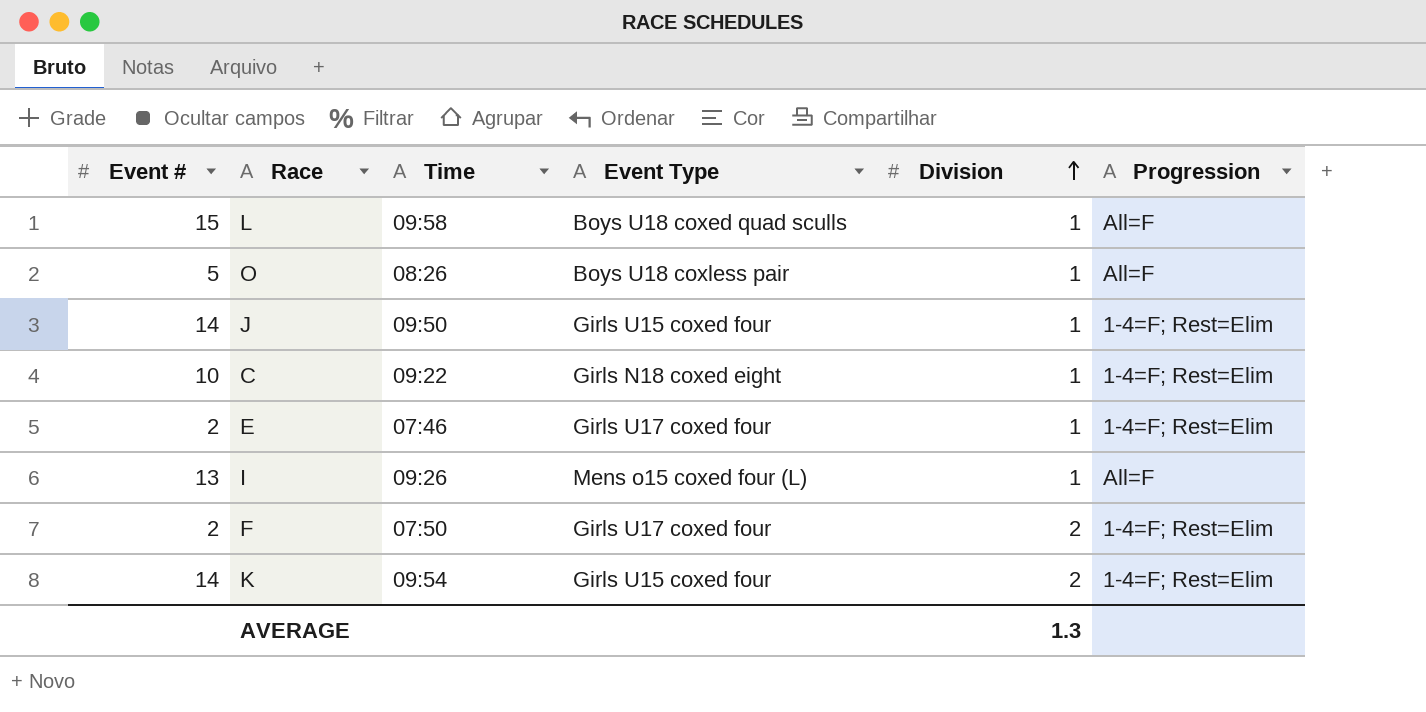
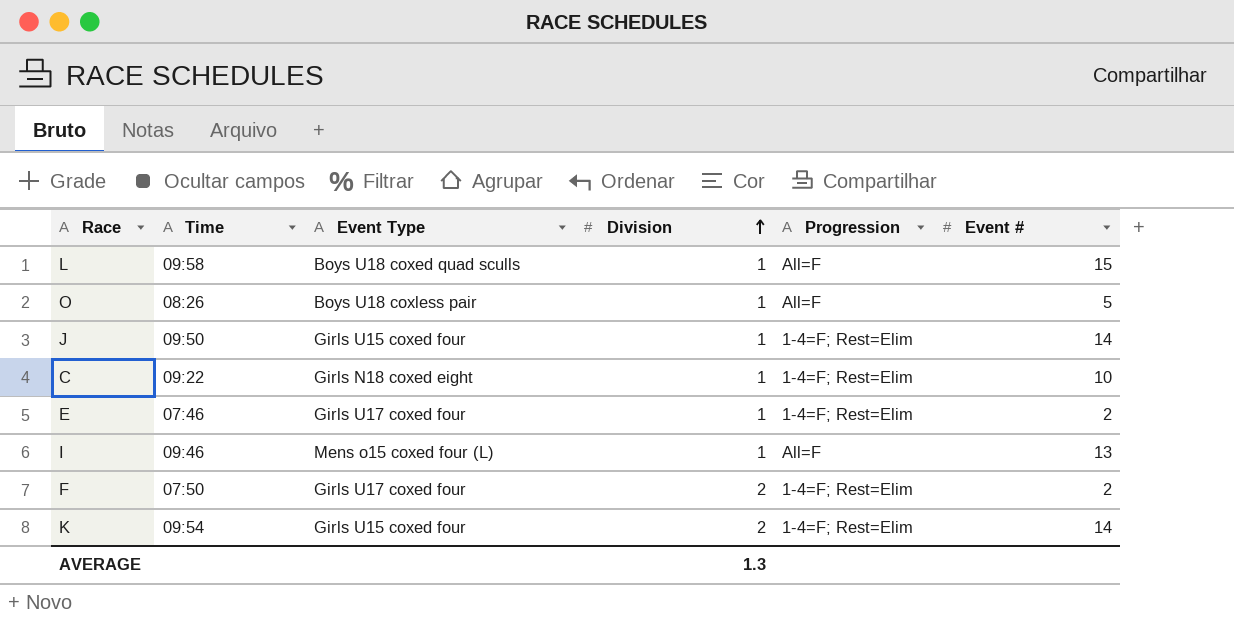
column Event # | position: 1 -> 6
I | Time: 09:26 -> 09:46

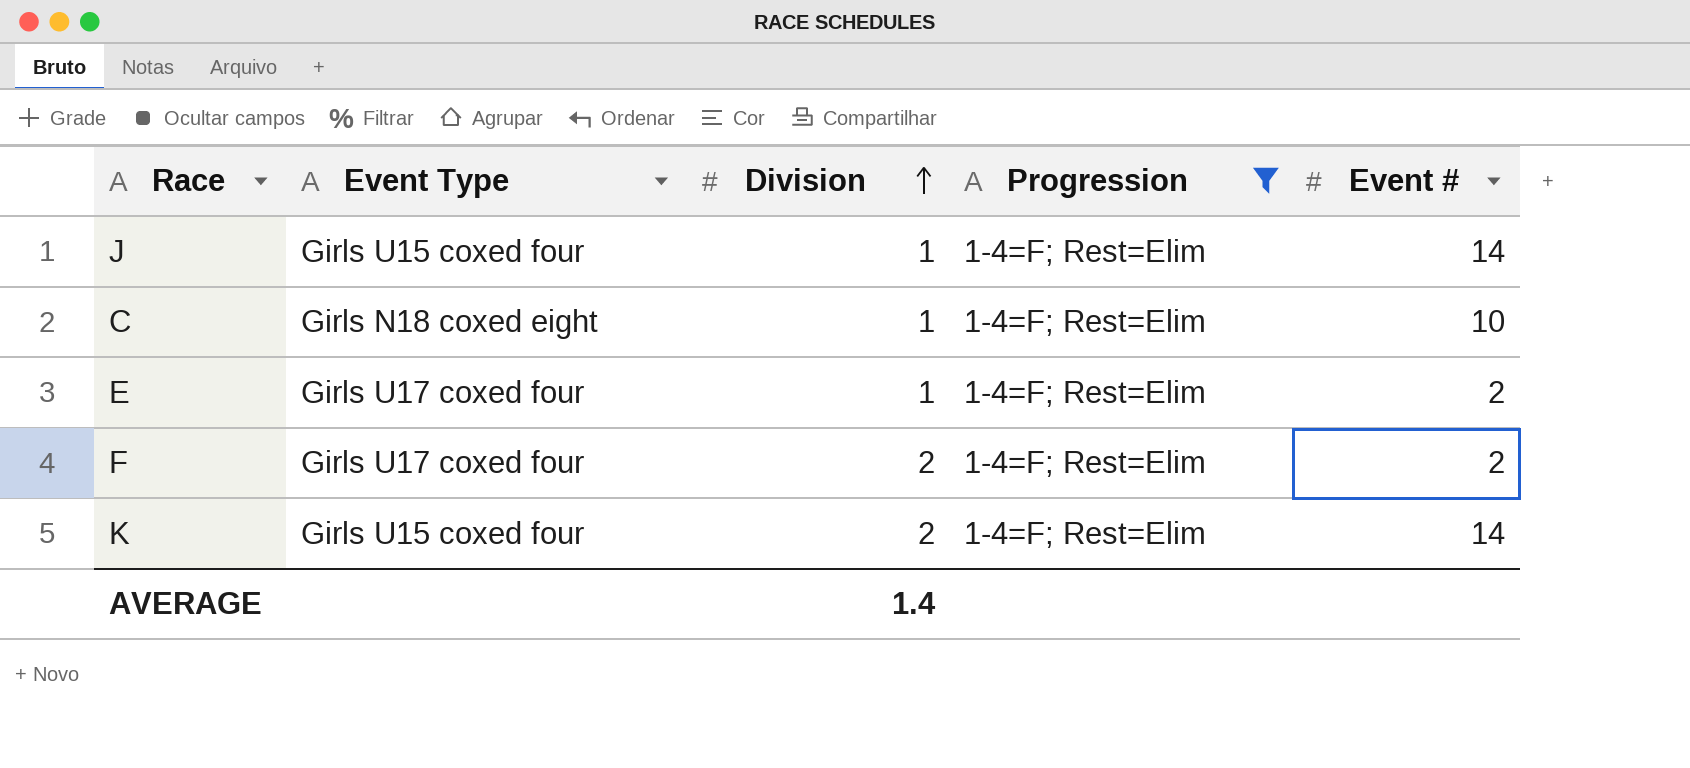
filter: none -> Progression = 1-4=F; Rest=Elim
column Time | position: 2 -> none
AVERAGE | Division: 1.3 -> 1.4

